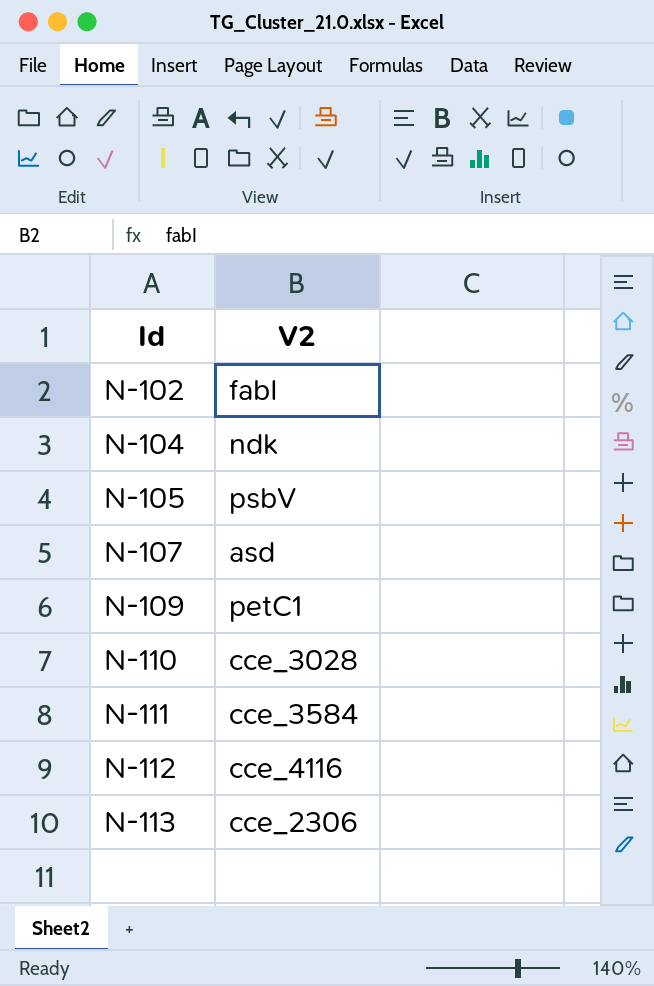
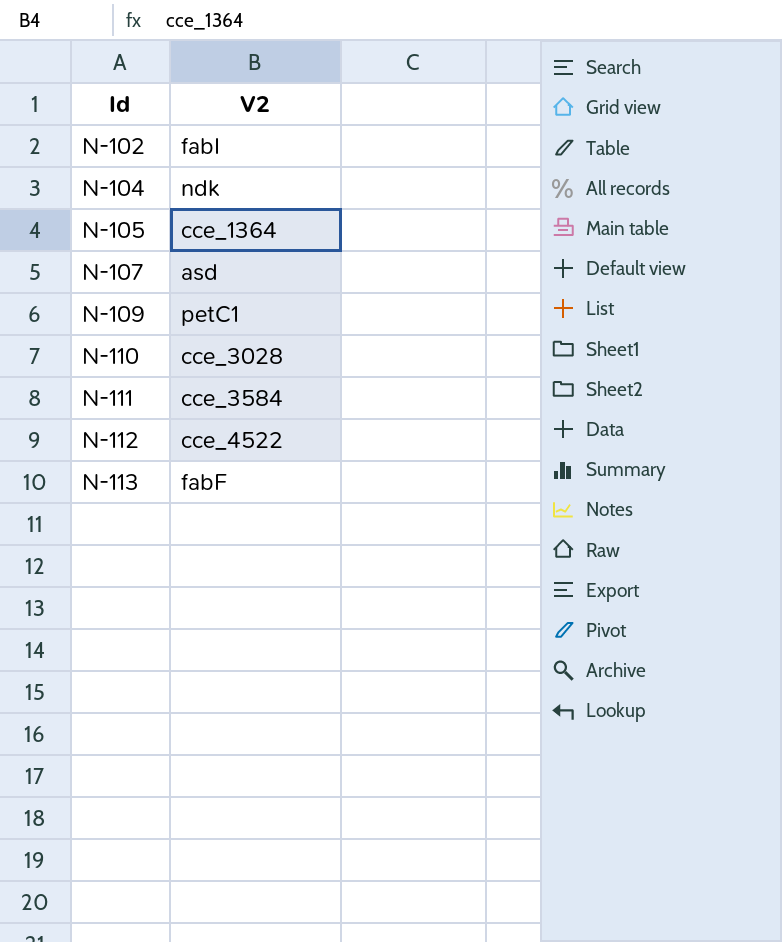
N-105 | V2: psbV -> cce_1364
N-112 | V2: cce_4116 -> cce_4522
N-113 | V2: cce_2306 -> fabF

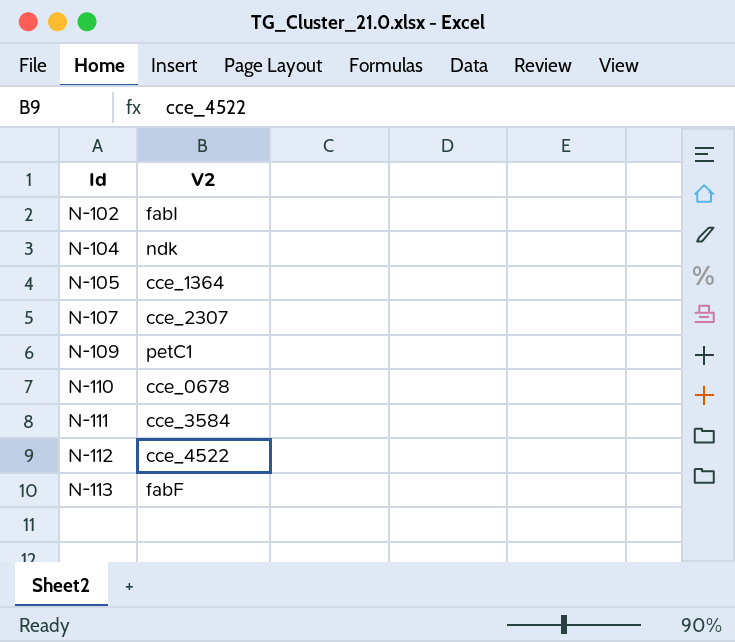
N-107 | V2: asd -> cce_2307
N-110 | V2: cce_3028 -> cce_0678

